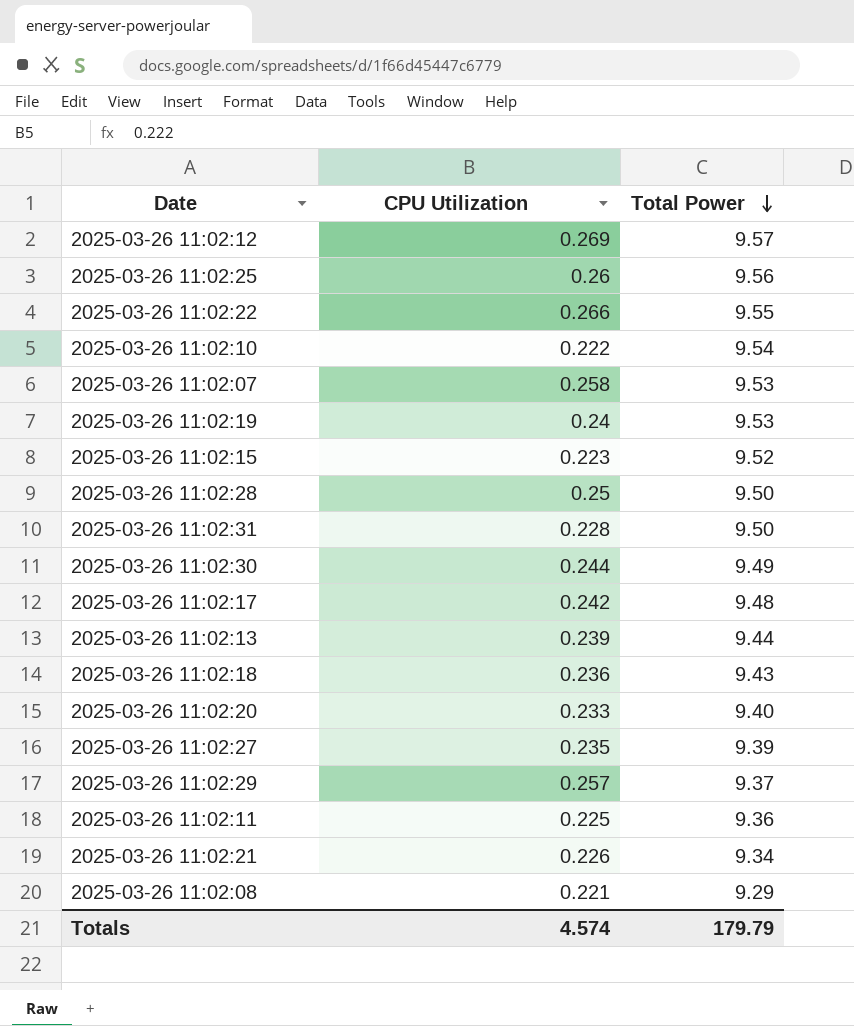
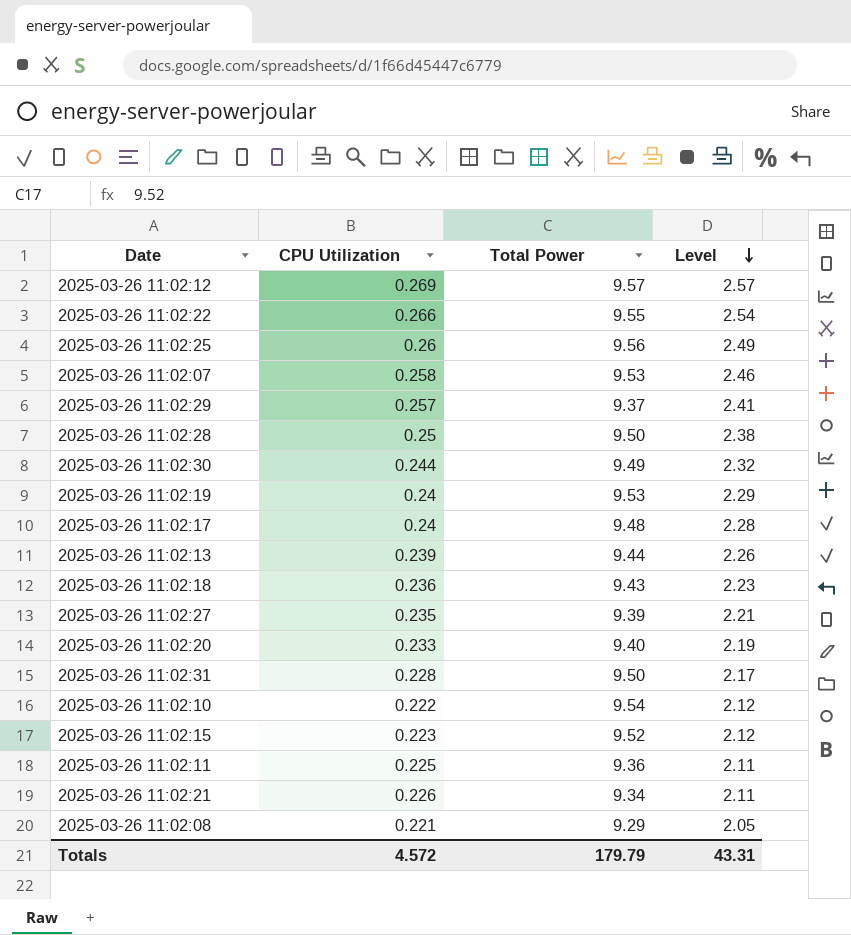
row order: Total Power descending -> Level descending
column Level | formula: none -> [CPU Utilization] * [Total Power]
2025-03-26 11:02:17 | CPU Utilization: 0.242 -> 0.24
Totals | CPU Utilization: 4.574 -> 4.572

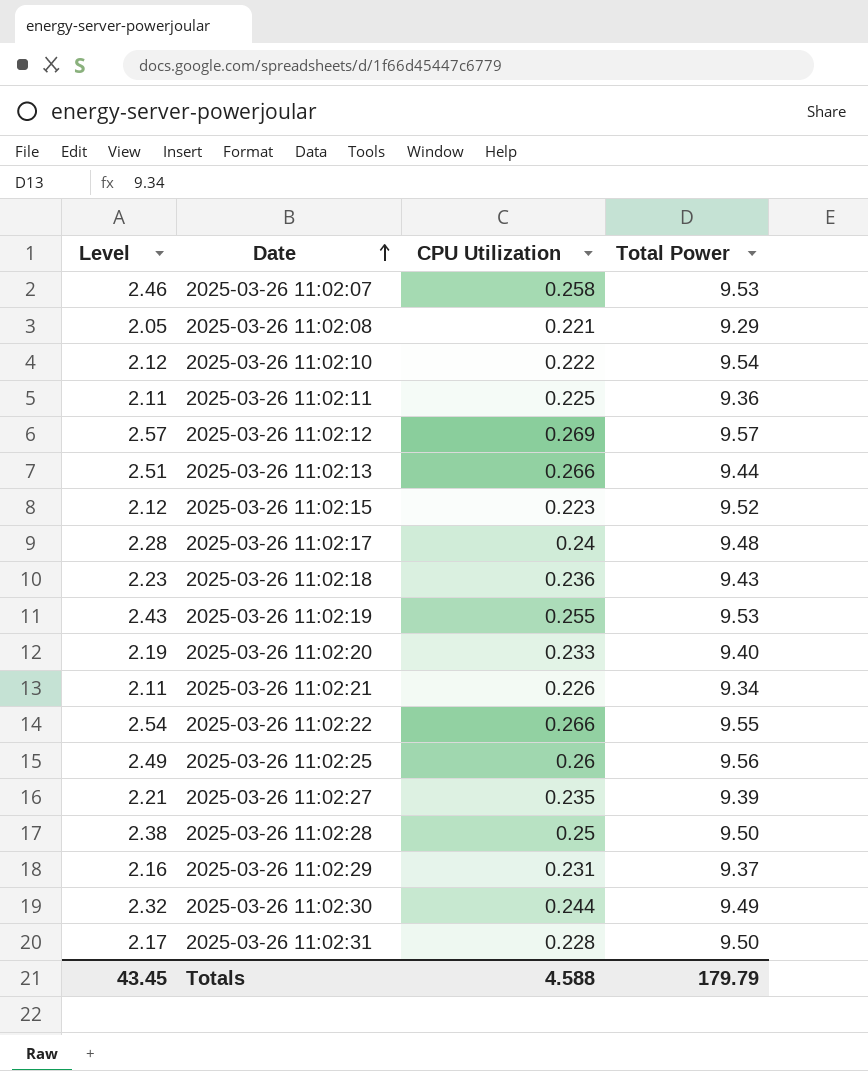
row order: Level descending -> Date ascending
column Level | position: 4 -> 1
2025-03-26 11:02:13 | Level: 2.26 -> 2.51
2025-03-26 11:02:13 | CPU Utilization: 0.239 -> 0.266
2025-03-26 11:02:19 | Level: 2.29 -> 2.43
2025-03-26 11:02:19 | CPU Utilization: 0.24 -> 0.255
2025-03-26 11:02:29 | Level: 2.41 -> 2.16
2025-03-26 11:02:29 | CPU Utilization: 0.257 -> 0.231
Totals | Level: 43.31 -> 43.45
Totals | CPU Utilization: 4.572 -> 4.588

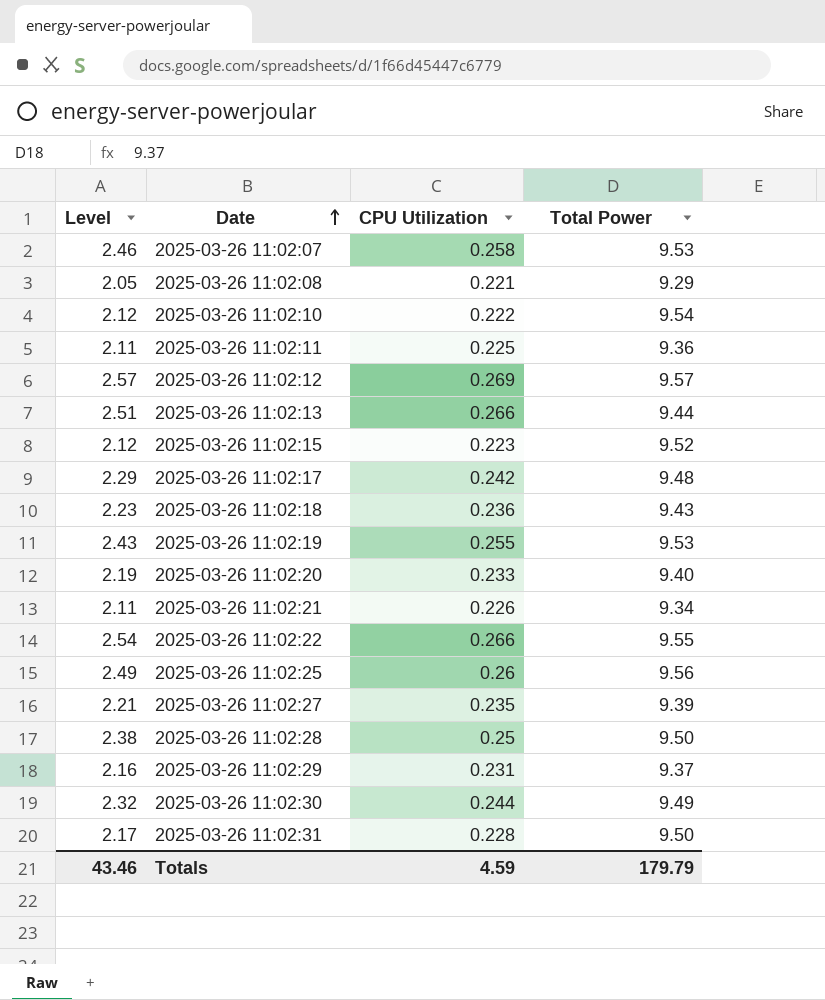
2025-03-26 11:02:17 | Level: 2.28 -> 2.29
2025-03-26 11:02:17 | CPU Utilization: 0.24 -> 0.242
Totals | Level: 43.45 -> 43.46
Totals | CPU Utilization: 4.588 -> 4.59

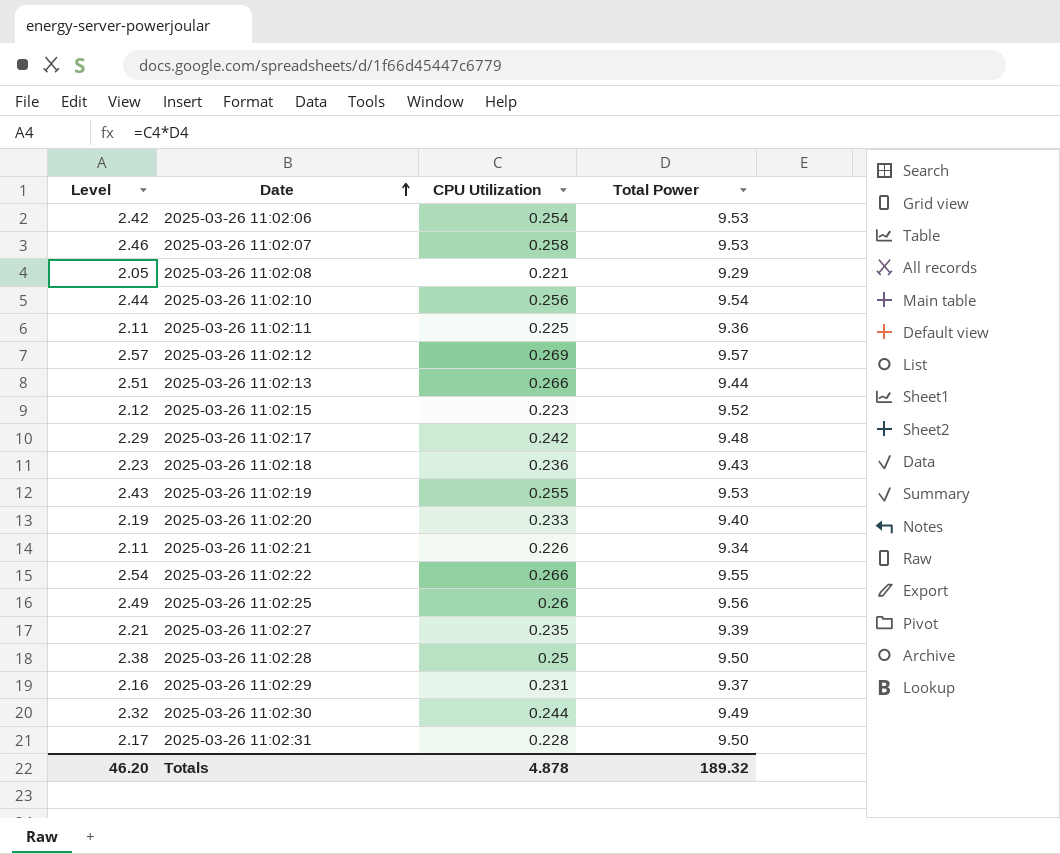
row 2025-03-26 11:02:06: none -> 2.42 | 0.254 | 9.53
2025-03-26 11:02:10 | Level: 2.12 -> 2.44
2025-03-26 11:02:10 | CPU Utilization: 0.222 -> 0.256
Totals | Level: 43.46 -> 46.20
Totals | CPU Utilization: 4.59 -> 4.878
Totals | Total Power: 179.79 -> 189.32

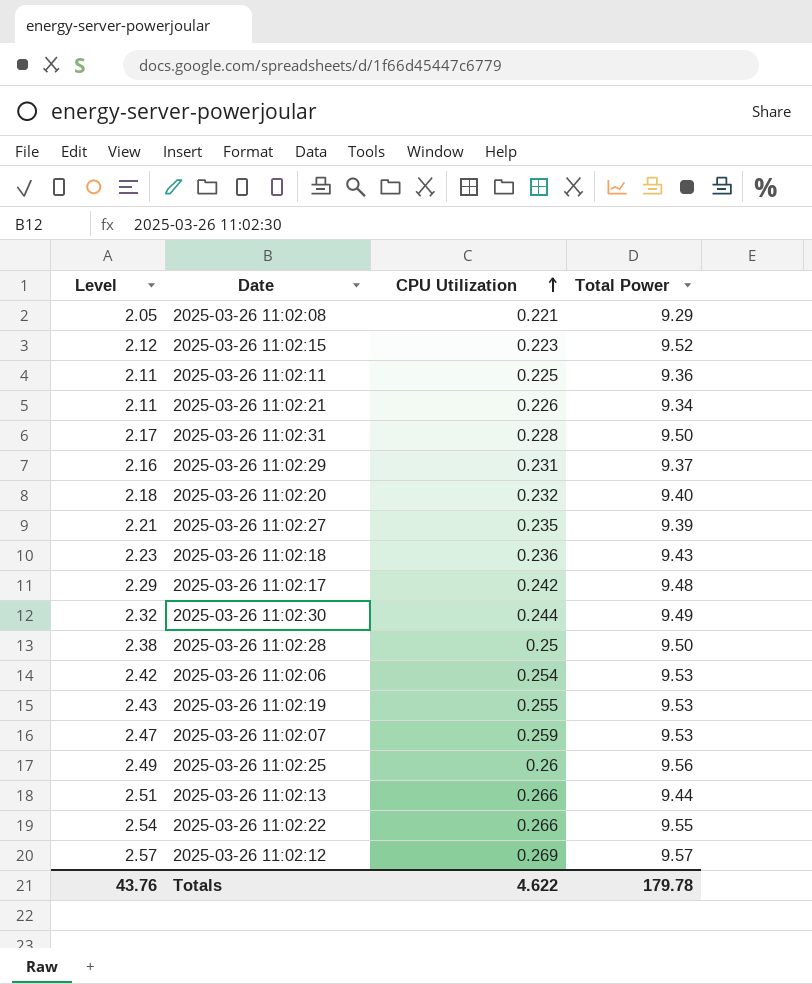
row order: Date ascending -> CPU Utilization ascending
row 2025-03-26 11:02:10: 2.44 | 0.256 | 9.54 -> none
2025-03-26 11:02:20 | Level: 2.19 -> 2.18
2025-03-26 11:02:20 | CPU Utilization: 0.233 -> 0.232
2025-03-26 11:02:07 | Level: 2.46 -> 2.47
2025-03-26 11:02:07 | CPU Utilization: 0.258 -> 0.259
Totals | Level: 46.20 -> 43.76
Totals | CPU Utilization: 4.878 -> 4.622
Totals | Total Power: 189.32 -> 179.78

